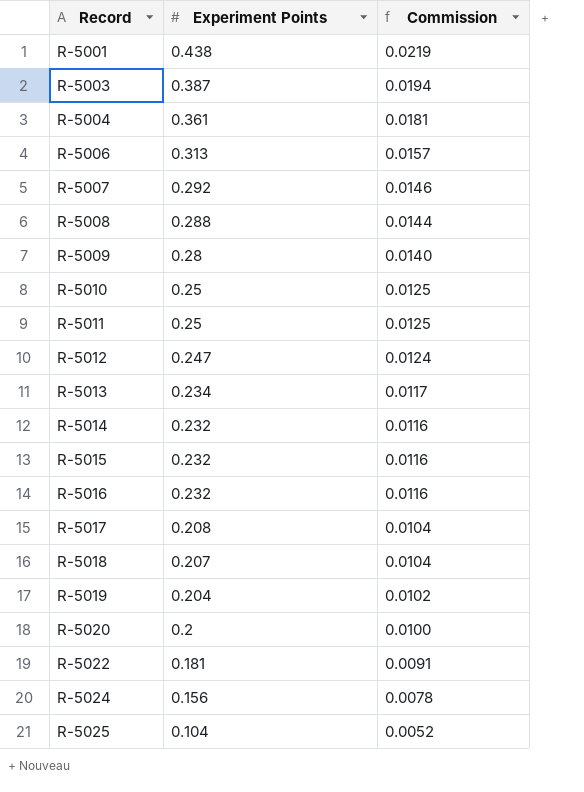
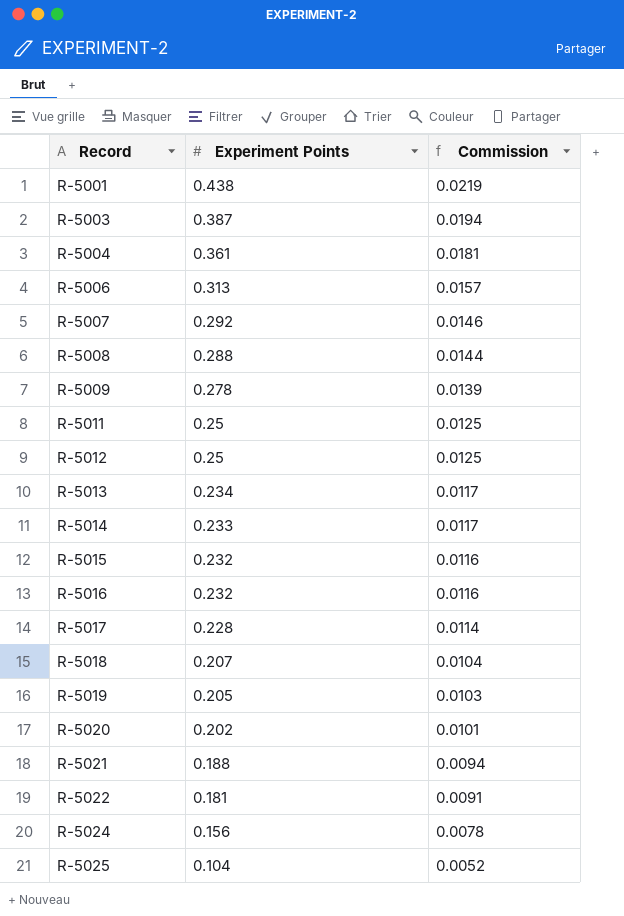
row R-5010: 0.25 | 0.0125 -> none
R-5009 | Experiment Points: 0.28 -> 0.278
R-5009 | Commission: 0.0140 -> 0.0139
R-5012 | Experiment Points: 0.247 -> 0.25
R-5012 | Commission: 0.0124 -> 0.0125
R-5014 | Experiment Points: 0.232 -> 0.233
R-5014 | Commission: 0.0116 -> 0.0117
R-5017 | Experiment Points: 0.208 -> 0.228
R-5017 | Commission: 0.0104 -> 0.0114
R-5019 | Experiment Points: 0.204 -> 0.205
R-5019 | Commission: 0.0102 -> 0.0103
R-5020 | Experiment Points: 0.2 -> 0.202
R-5020 | Commission: 0.0100 -> 0.0101
row R-5021: none -> 0.188 | 0.0094

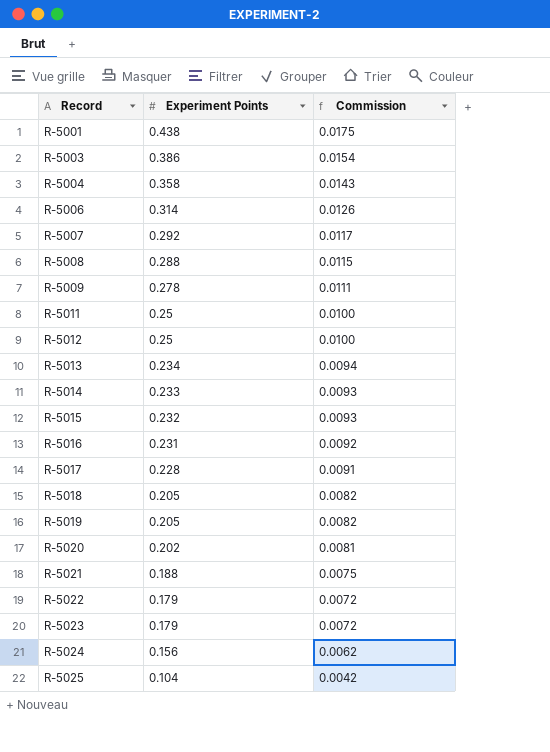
column Commission | formula: [Experiment Points] * 0.05 -> [Experiment Points] * 0.04
R-5003 | Experiment Points: 0.387 -> 0.386
R-5004 | Experiment Points: 0.361 -> 0.358
R-5006 | Experiment Points: 0.313 -> 0.314
R-5016 | Experiment Points: 0.232 -> 0.231
R-5018 | Experiment Points: 0.207 -> 0.205
R-5022 | Experiment Points: 0.181 -> 0.179
row R-5023: none -> 0.179 | 0.0072

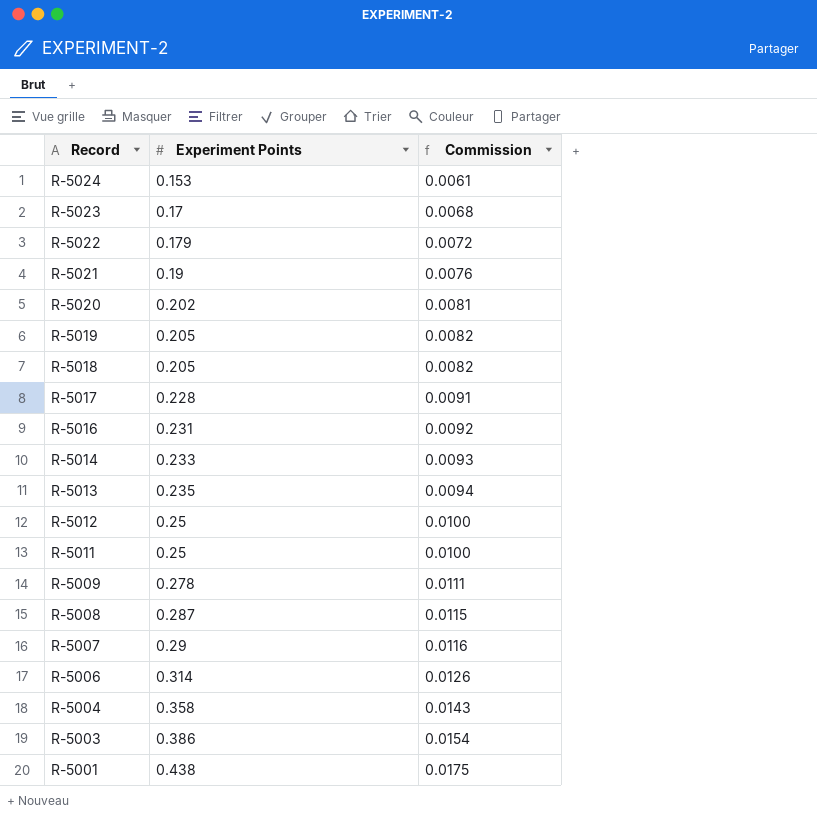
row order: Record ascending -> Record descending
row R-5015: 0.232 | 0.0093 -> none
row R-5025: 0.104 | 0.0042 -> none
R-5024 | Experiment Points: 0.156 -> 0.153
R-5024 | Commission: 0.0062 -> 0.0061
R-5023 | Experiment Points: 0.179 -> 0.17
R-5023 | Commission: 0.0072 -> 0.0068
R-5021 | Experiment Points: 0.188 -> 0.19
R-5021 | Commission: 0.0075 -> 0.0076
R-5013 | Experiment Points: 0.234 -> 0.235
R-5008 | Experiment Points: 0.288 -> 0.287
R-5007 | Experiment Points: 0.292 -> 0.29
R-5007 | Commission: 0.0117 -> 0.0116

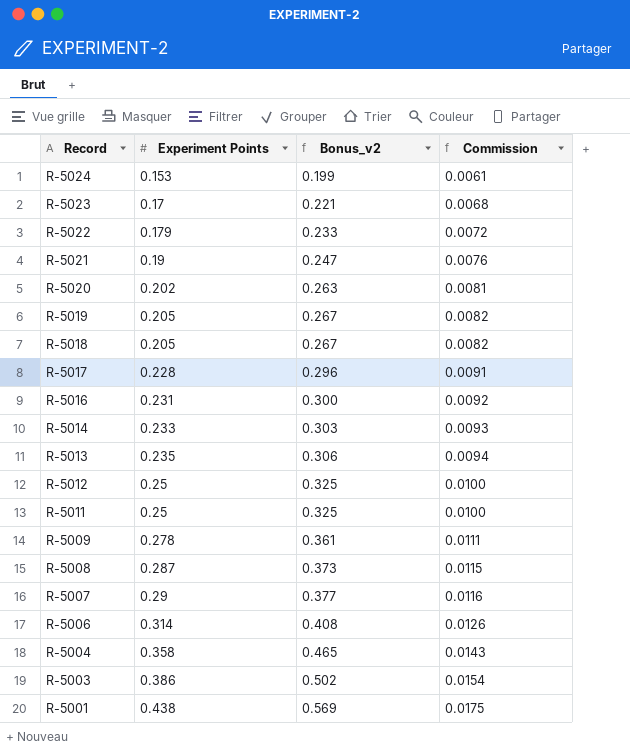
column Bonus_v2 | formula: none -> [Experiment Points] * 1.3

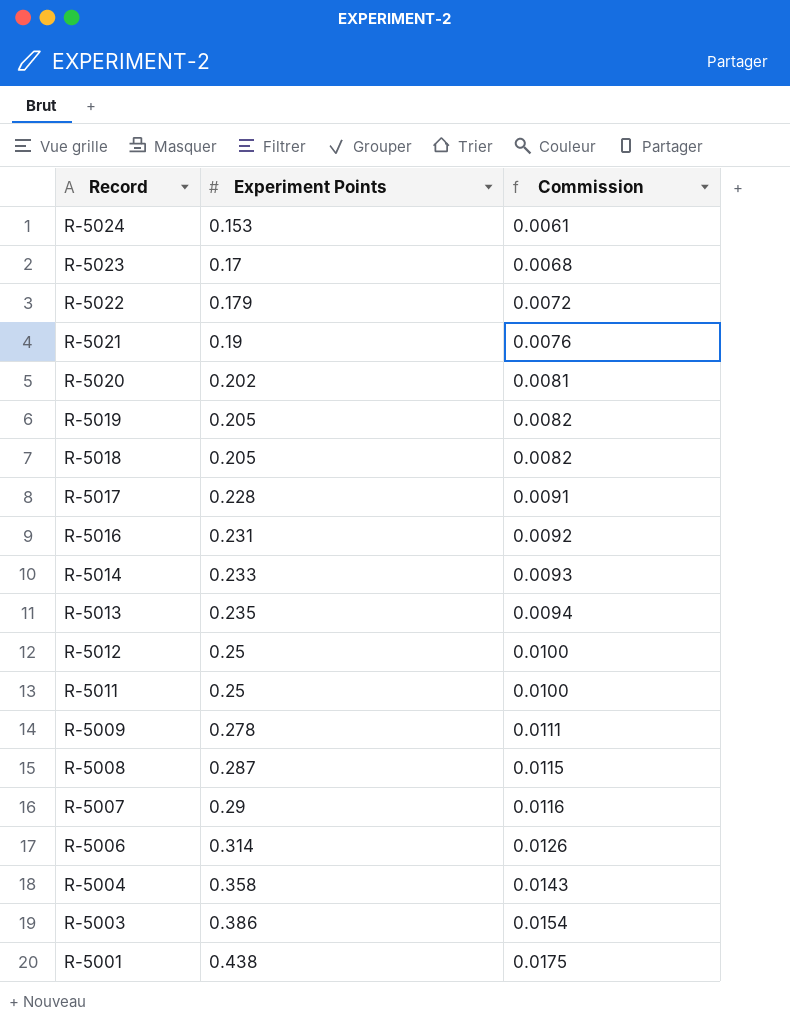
column Bonus_v2 | formula: [Experiment Points] * 1.3 -> none

